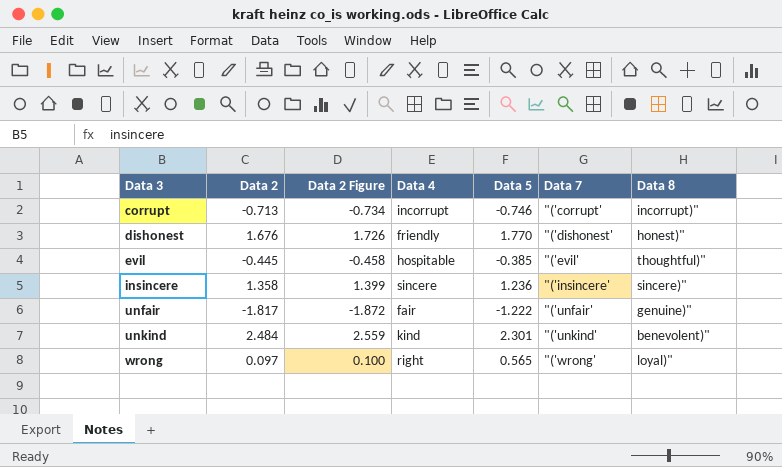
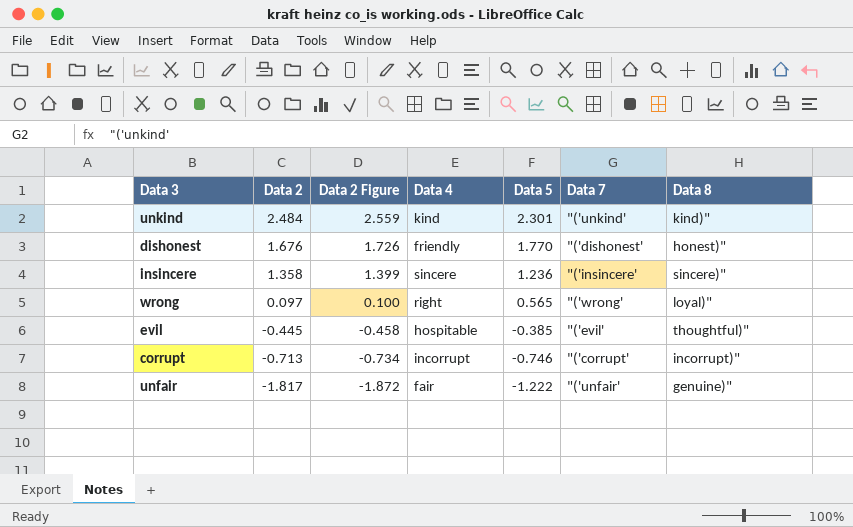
row order: Data 3 ascending -> Data 2 descending
unkind | Data 8: benevolent)" -> kind)"

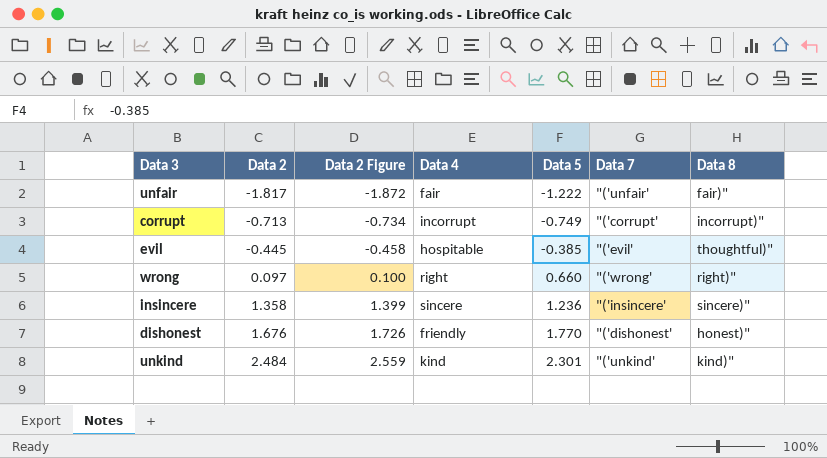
row order: Data 2 descending -> Data 2 ascending
unfair | Data 8: genuine)" -> fair)"
corrupt | Data 5: -0.746 -> -0.749
wrong | Data 5: 0.565 -> 0.660
wrong | Data 8: loyal)" -> right)"

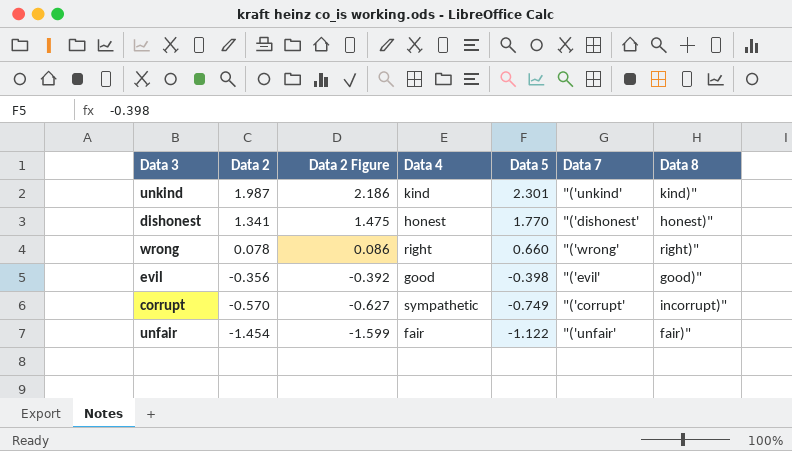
row order: Data 2 ascending -> Data 2 descending
column Data 2 Figure | formula: [Data 2] * 1.03 -> [Data 2] * 1.1
row insincere: 1.358 | 1.399 | sincere | 1.236 | "('insincere' | sincere)" -> none
unkind | Data 2: 2.484 -> 1.987
dishonest | Data 2: 1.676 -> 1.341
dishonest | Data 4: friendly -> honest
wrong | Data 2: 0.097 -> 0.078
evil | Data 2: -0.445 -> -0.356
evil | Data 4: hospitable -> good
evil | Data 5: -0.385 -> -0.398
evil | Data 8: thoughtful)" -> good)"
corrupt | Data 2: -0.713 -> -0.570
corrupt | Data 4: incorrupt -> sympathetic
unfair | Data 2: -1.817 -> -1.454
unfair | Data 5: -1.222 -> -1.122

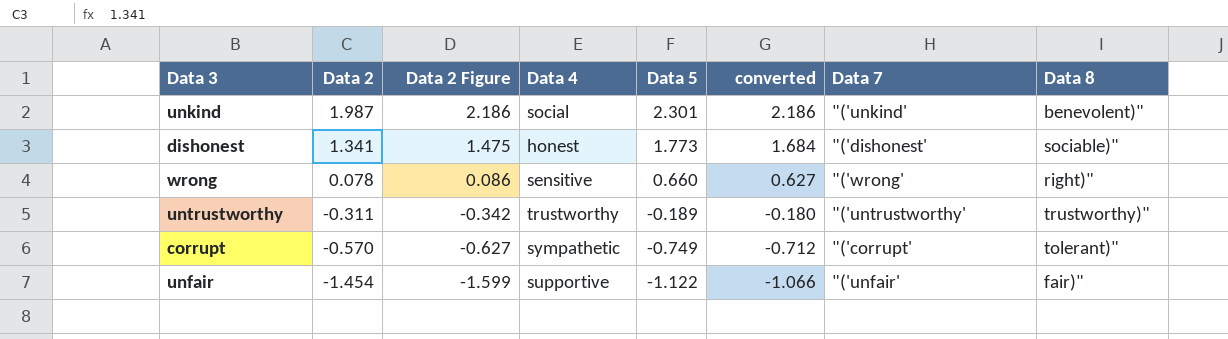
column converted | formula: none -> [Data 5] * 0.95
row evil: -0.356 | -0.392 | good | -0.398 | "('evil' | good)" -> none
unkind | Data 4: kind -> social
unkind | Data 8: kind)" -> benevolent)"
dishonest | Data 5: 1.770 -> 1.773
dishonest | Data 8: honest)" -> sociable)"
wrong | Data 4: right -> sensitive
row untrustworthy: none -> -0.311 | -0.342 | trustworthy | -0.189 | -0.180 | "('untrustworthy' | trustworthy)"
corrupt | Data 8: incorrupt)" -> tolerant)"
unfair | Data 4: fair -> supportive

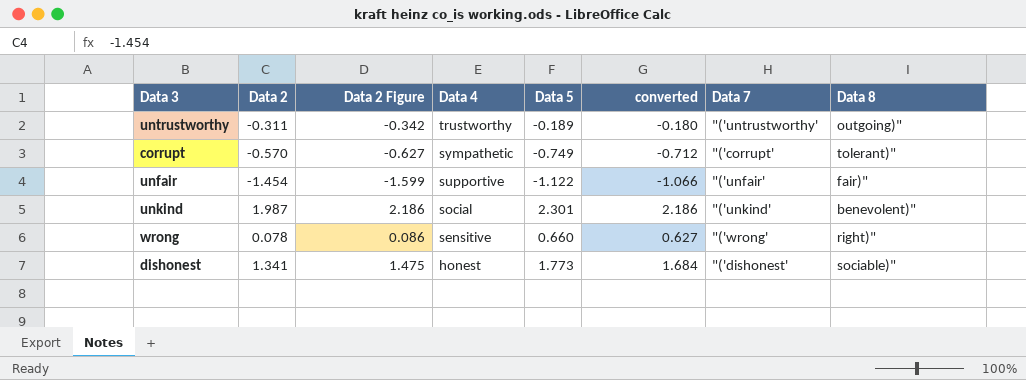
row order: Data 2 descending -> Data 4 descending
untrustworthy | Data 8: trustworthy)" -> outgoing)"

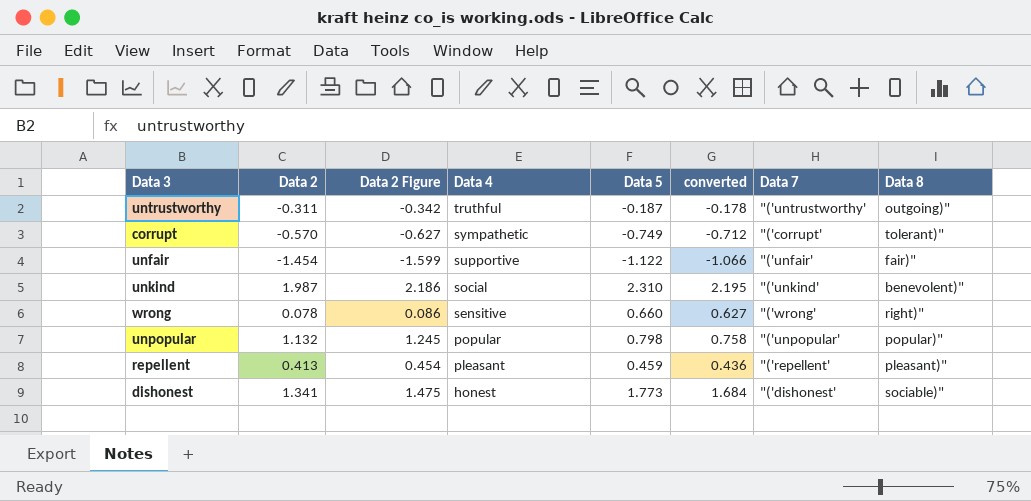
untrustworthy | Data 4: trustworthy -> truthful
untrustworthy | Data 5: -0.189 -> -0.187
untrustworthy | converted: -0.180 -> -0.178
unkind | Data 5: 2.301 -> 2.310
unkind | converted: 2.186 -> 2.195
row unpopular: none -> 1.132 | 1.245 | popular | 0.798 | 0.758 | "('unpopular' | popular)"
row repellent: none -> 0.413 | 0.454 | pleasant | 0.459 | 0.436 | "('repellent' | pleasant)"

